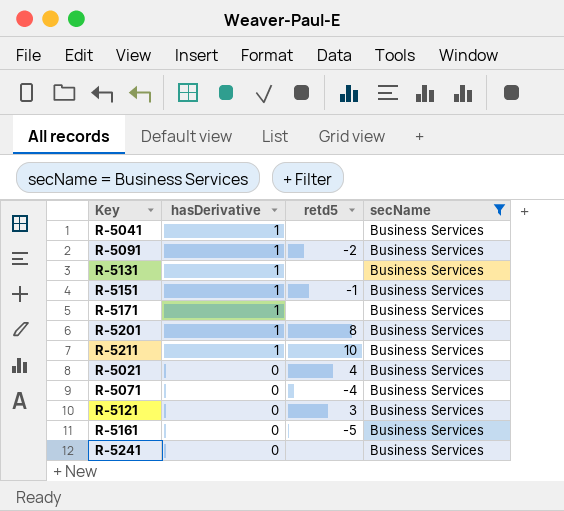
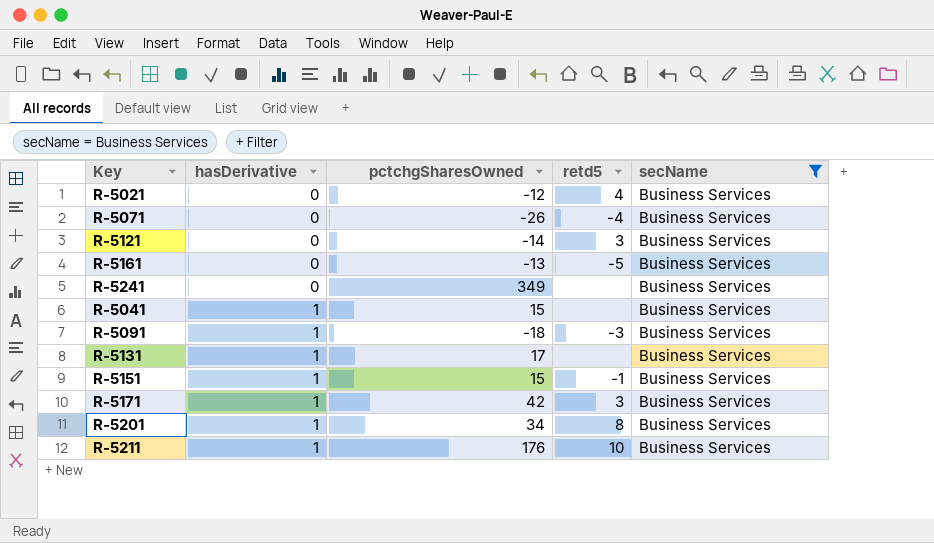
row order: hasDerivative descending -> hasDerivative ascending
column pctchgSharesOwned | position: none -> 3
R-5091 | retd5: -2 -> -3
R-5171 | retd5: none -> 3

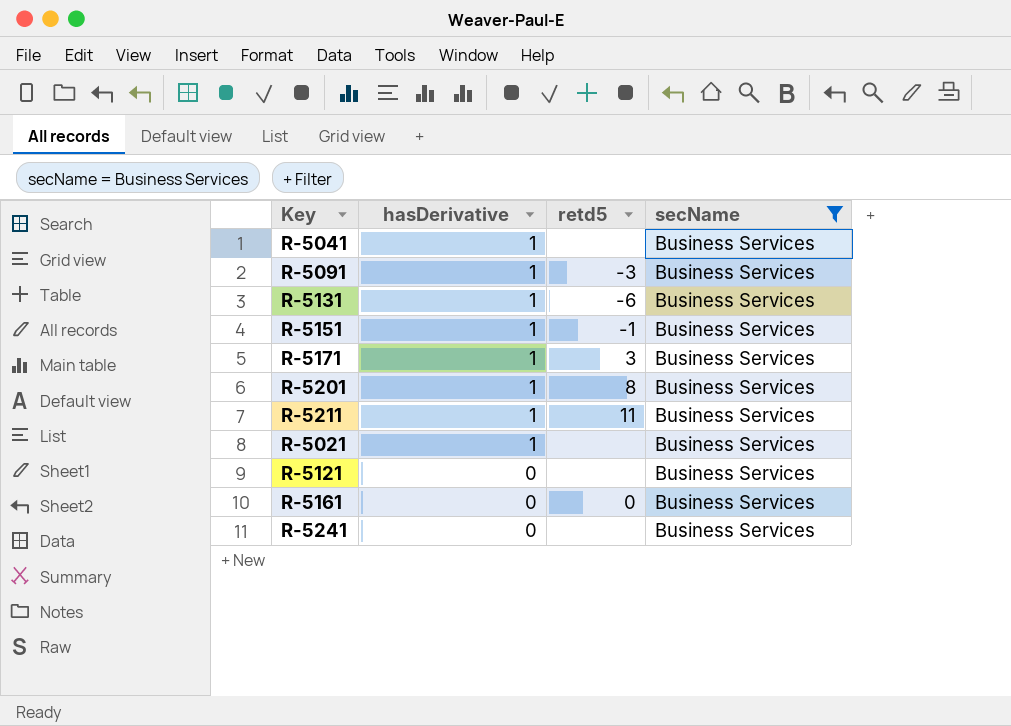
row order: hasDerivative ascending -> hasDerivative descending
column pctchgSharesOwned | position: 3 -> none
row R-5071: 0 | -26 | -4 | Business Services -> none
R-5131 | retd5: none -> -6
R-5211 | retd5: 10 -> 11
R-5021 | hasDerivative: 0 -> 1
R-5021 | retd5: 4 -> none
R-5121 | retd5: 3 -> none
R-5161 | retd5: -5 -> 0

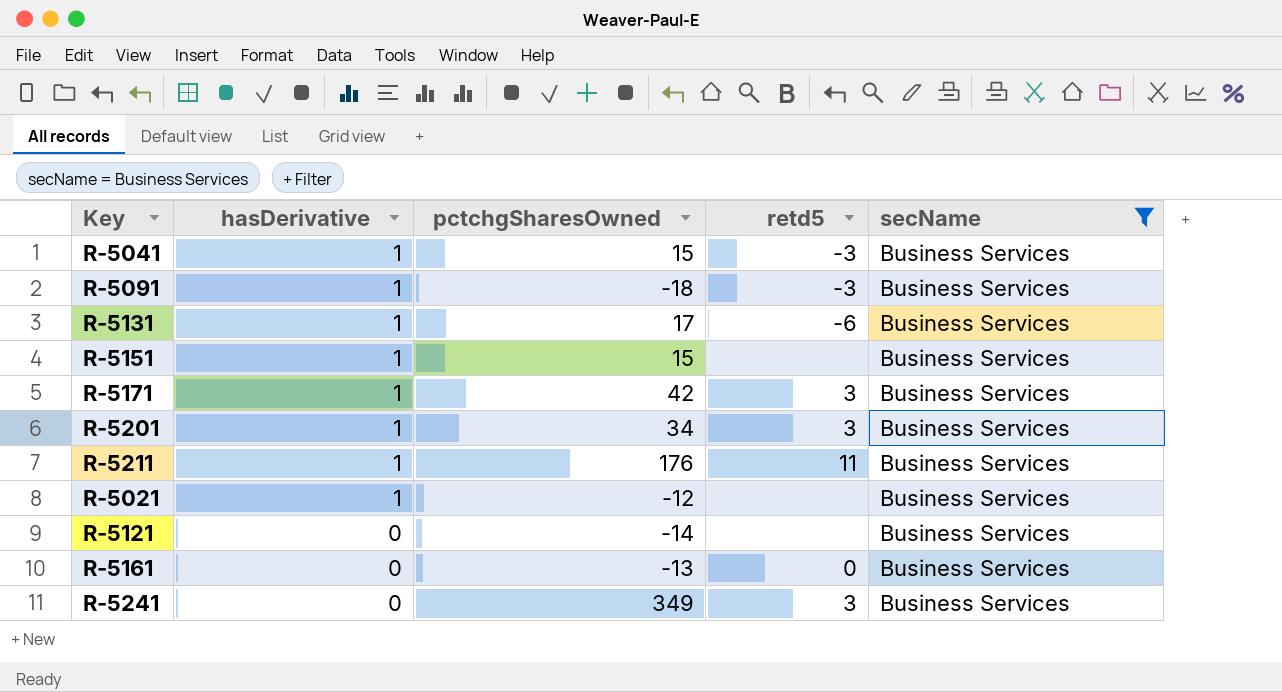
column pctchgSharesOwned | position: none -> 3
R-5041 | retd5: none -> -3
R-5151 | retd5: -1 -> none
R-5201 | retd5: 8 -> 3
R-5241 | retd5: none -> 3

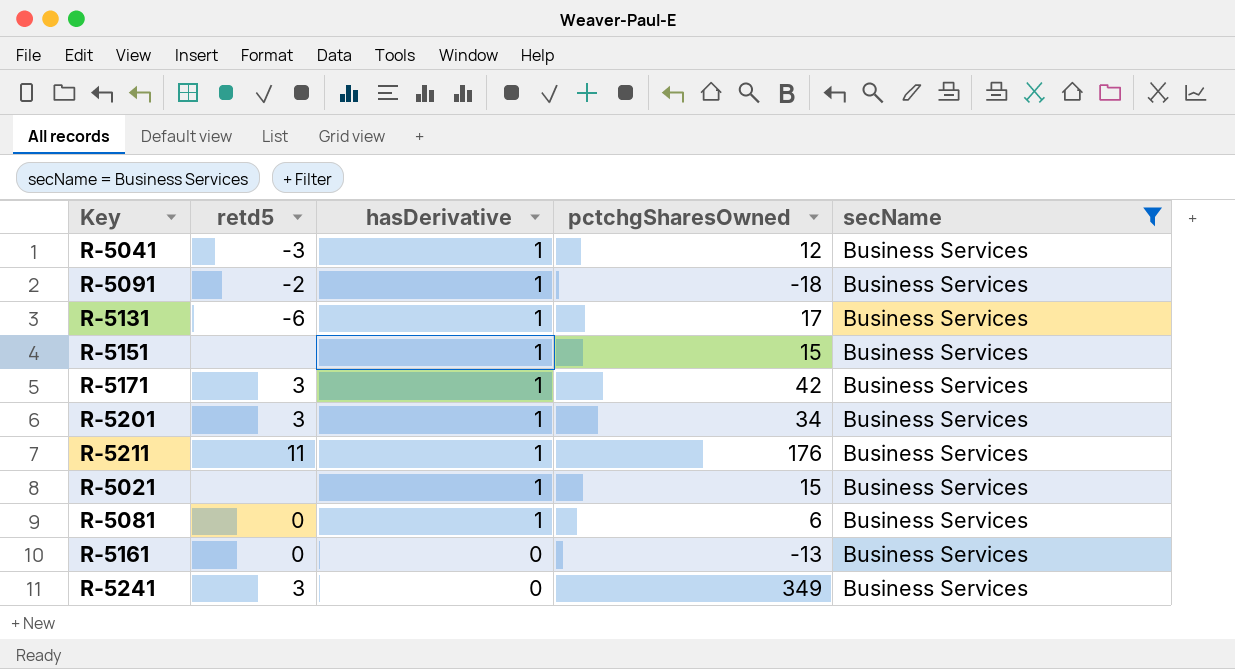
column retd5 | position: 4 -> 2
row R-5121: 0 | -14 | none | Business Services -> none
R-5041 | pctchgSharesOwned: 15 -> 12
R-5091 | retd5: -3 -> -2
R-5021 | pctchgSharesOwned: -12 -> 15
row R-5081: none -> 0 | 1 | 6 | Business Services

